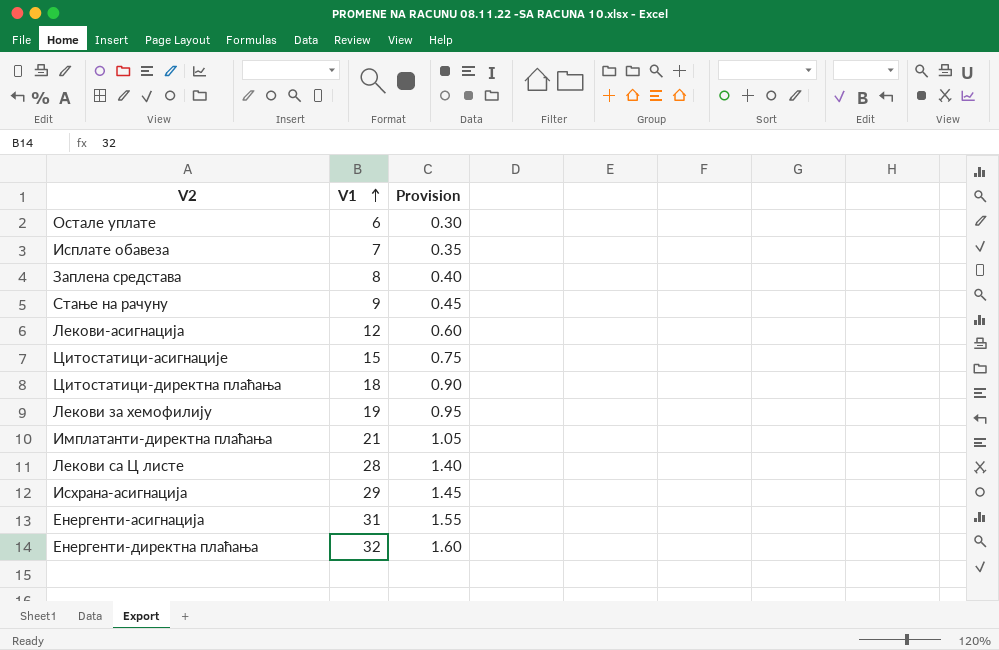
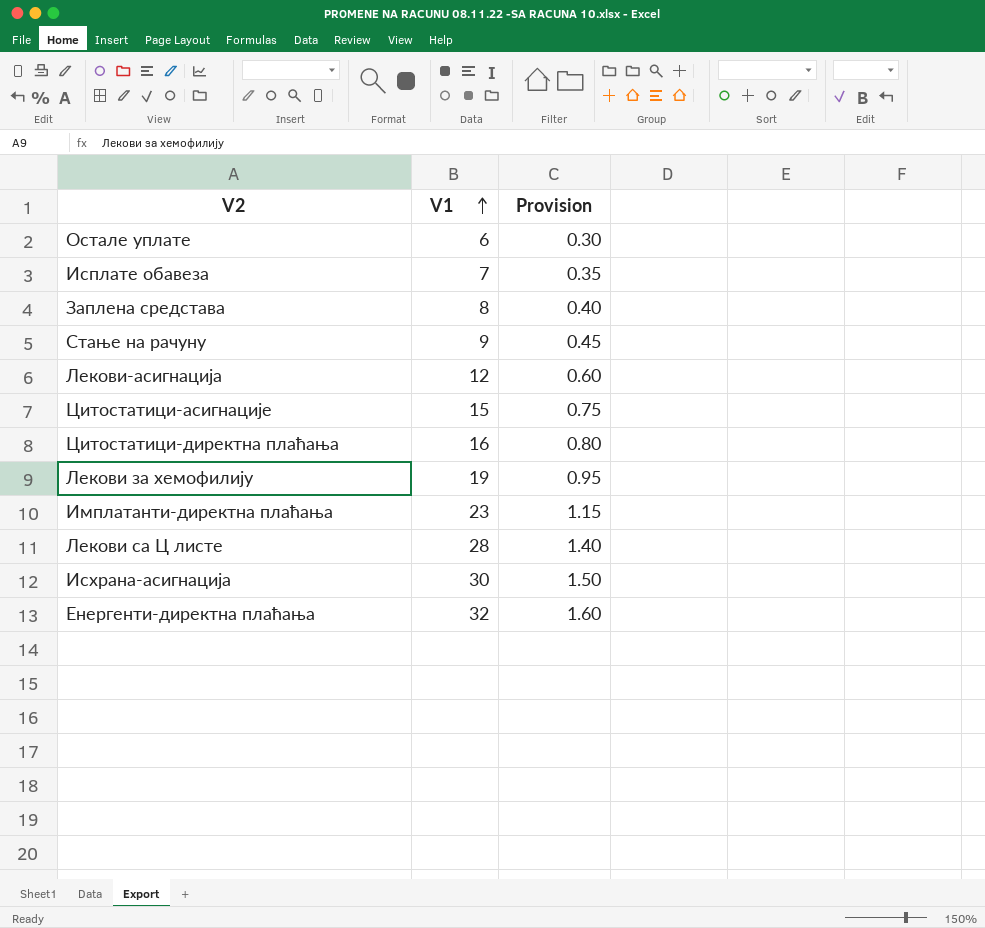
row Енергенти-асигнација: 31 | 1.55 -> none
Цитостатици-директна плаћања | V1: 18 -> 16
Цитостатици-директна плаћања | Provision: 0.90 -> 0.80
Имплатанти-директна плаћања | V1: 21 -> 23
Имплатанти-директна плаћања | Provision: 1.05 -> 1.15
Исхрана-асигнација | V1: 29 -> 30
Исхрана-асигнација | Provision: 1.45 -> 1.50

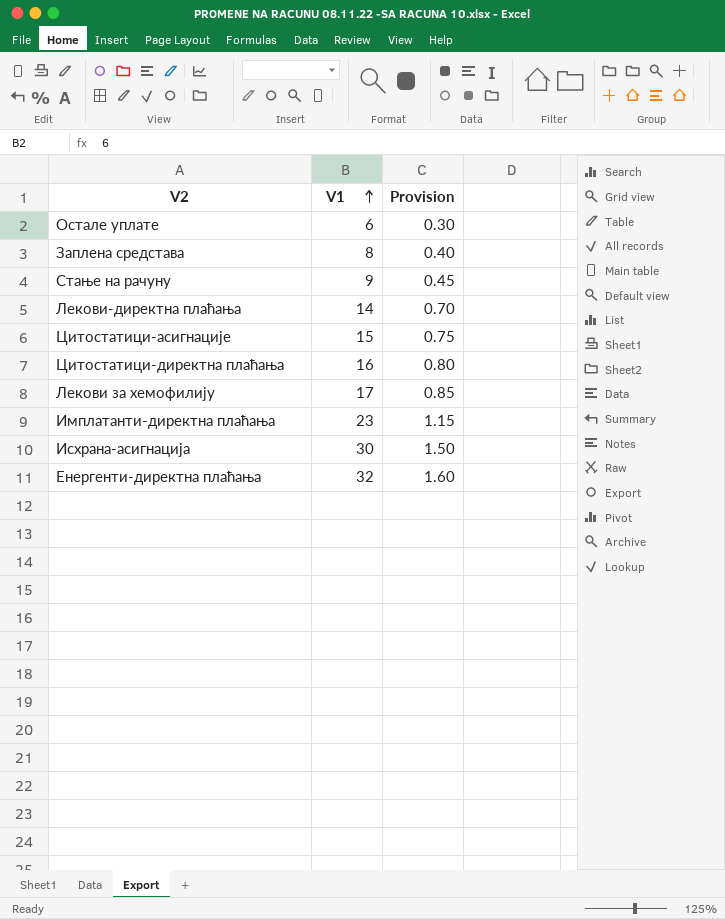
row Исплате обавеза: 7 | 0.35 -> none
row Лекови-асигнација: 12 | 0.60 -> none
row Лекови са Ц листе: 28 | 1.40 -> none
row Лекови-директна плаћања: none -> 14 | 0.70
Лекови за хемофилију | V1: 19 -> 17
Лекови за хемофилију | Provision: 0.95 -> 0.85

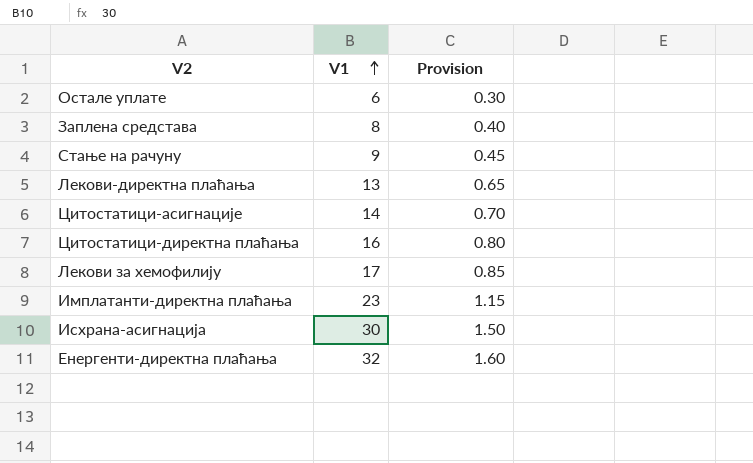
Лекови-директна плаћања | V1: 14 -> 13
Лекови-директна плаћања | Provision: 0.70 -> 0.65
Цитостатици-асигнације | V1: 15 -> 14
Цитостатици-асигнације | Provision: 0.75 -> 0.70

